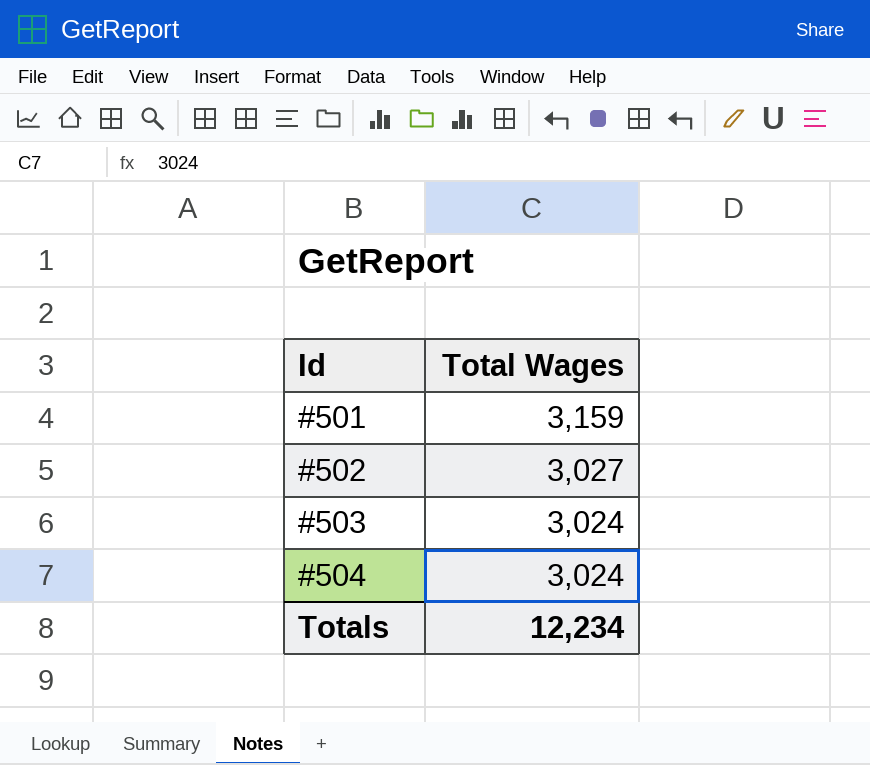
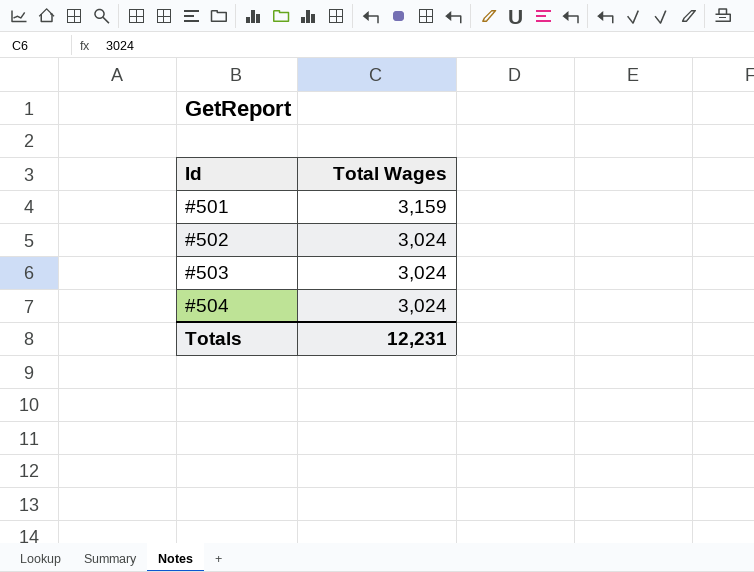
#502 | Total Wages: 3,027 -> 3,024
Totals | Total Wages: 12,234 -> 12,231

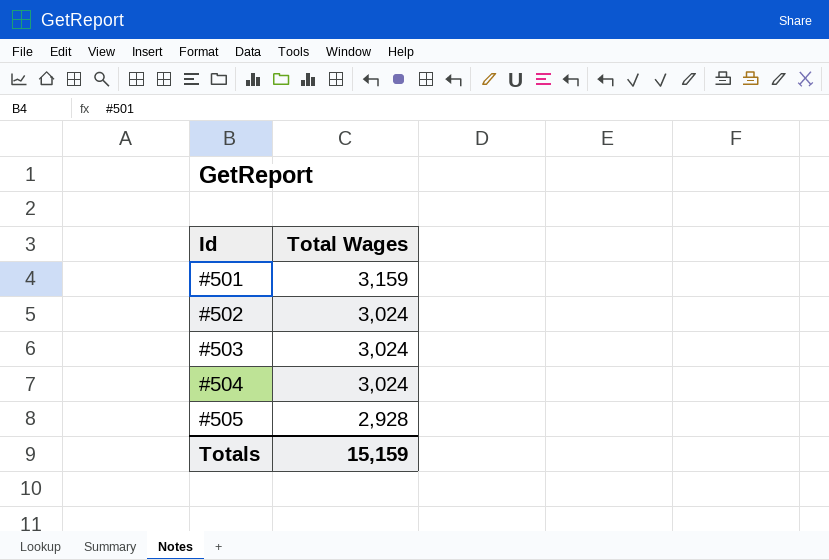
row #505: none -> 2,928
Totals | Total Wages: 12,231 -> 15,159

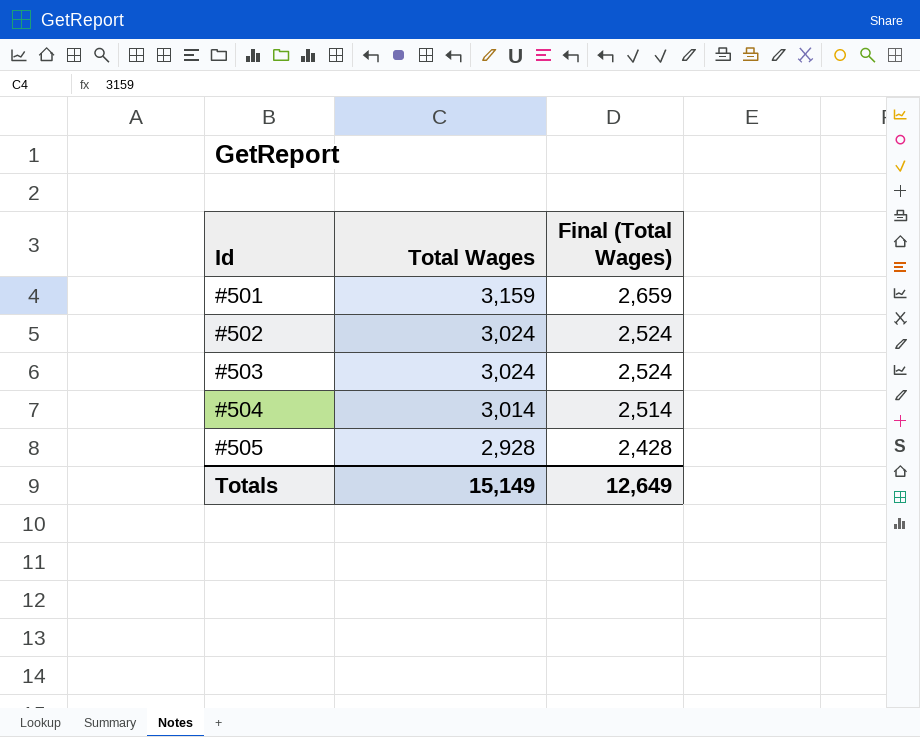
column Final (Total Wages) | formula: none -> [Total Wages] - 500
#504 | Total Wages: 3,024 -> 3,014
Totals | Total Wages: 15,159 -> 15,149

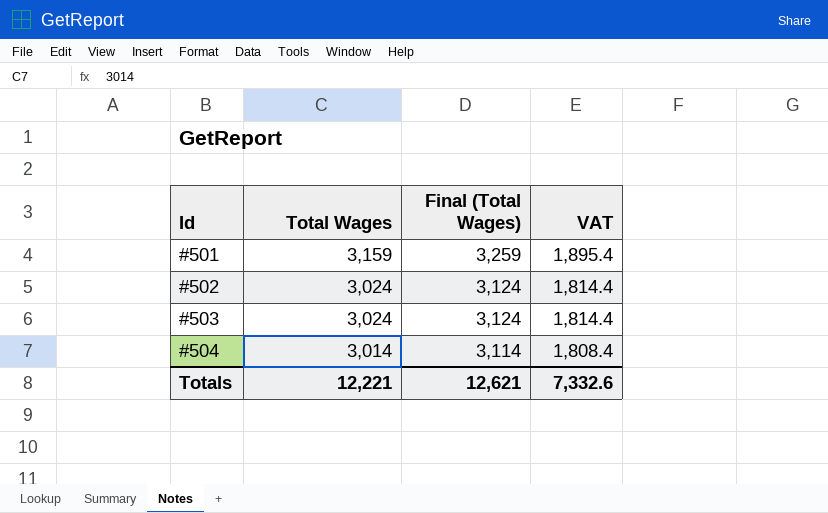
column Final (Total Wages) | formula: [Total Wages] - 500 -> [Total Wages] + 100
column VAT | formula: none -> [Total Wages] * 0.6
row #505: 2,928 | 2,428 -> none
Totals | Total Wages: 15,149 -> 12,221
Totals | Final (Total Wages): 12,649 -> 12,621

